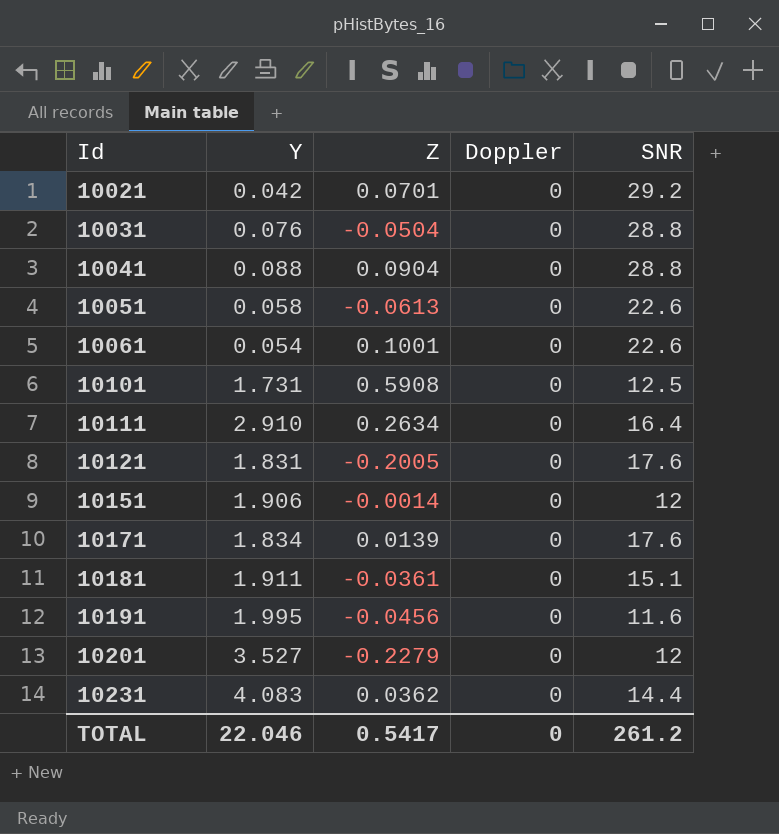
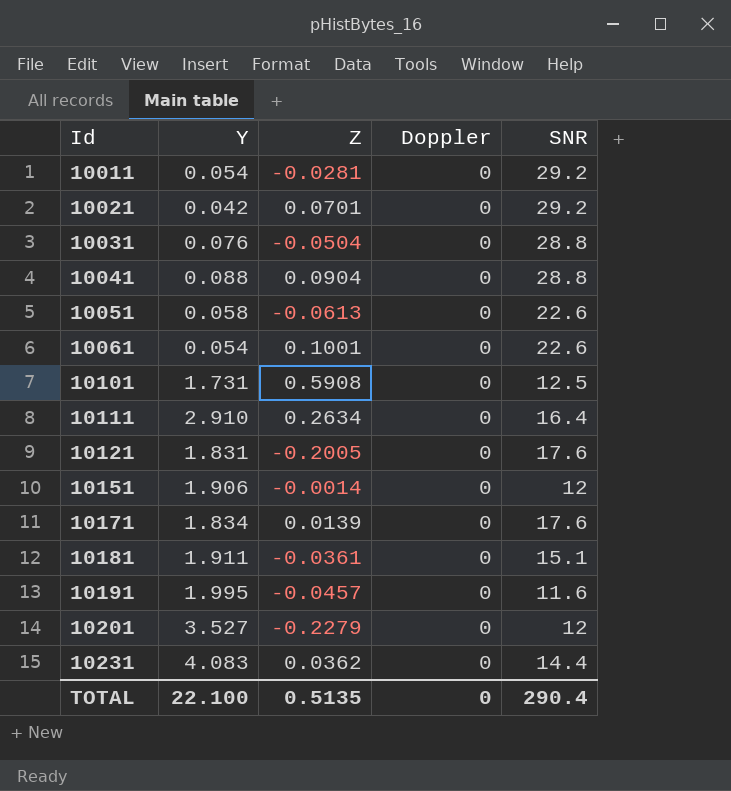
row 10011: none -> 0.054 | -0.0281 | 0 | 29.2
10191 | Z: -0.0456 -> -0.0457
TOTAL | Y: 22.046 -> 22.100
TOTAL | Z: 0.5417 -> 0.5135
TOTAL | SNR: 261.2 -> 290.4

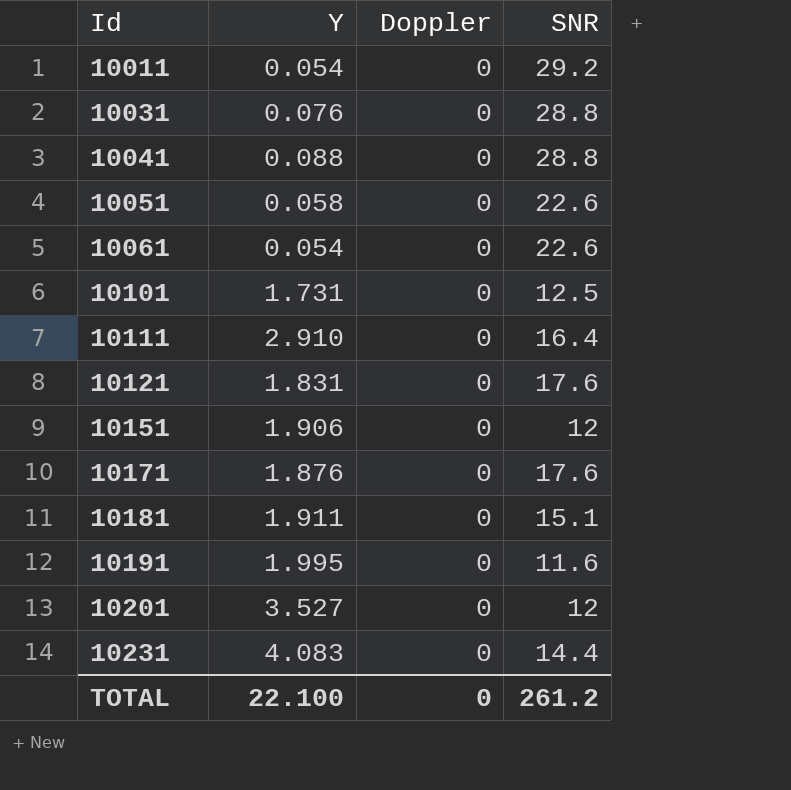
column Z | position: 3 -> none
row 10021: 0.042 | 0.0701 | 0 | 29.2 -> none
10171 | Y: 1.834 -> 1.876
TOTAL | SNR: 290.4 -> 261.2

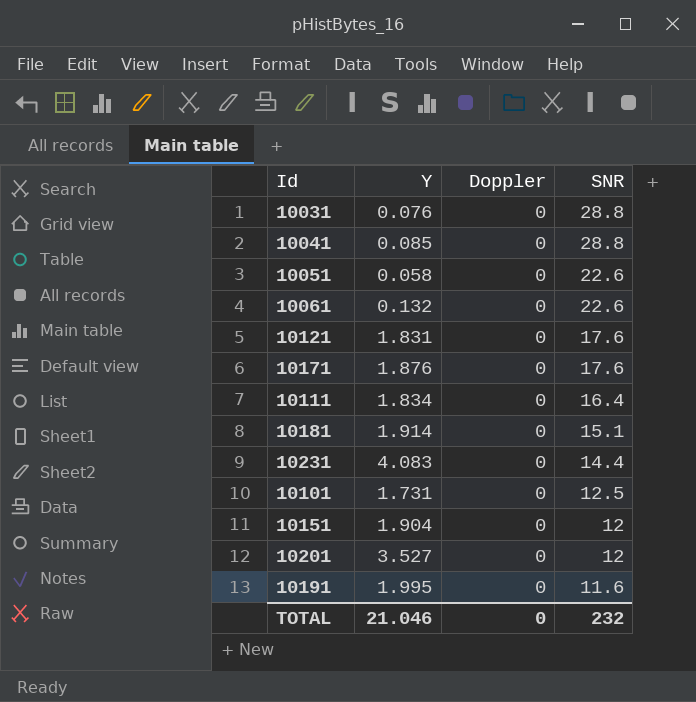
row order: Id ascending -> SNR descending
row 10011: 0.054 | 0 | 29.2 -> none
10041 | Y: 0.088 -> 0.085
10061 | Y: 0.054 -> 0.132
10111 | Y: 2.910 -> 1.834
10181 | Y: 1.911 -> 1.914
10151 | Y: 1.906 -> 1.904
TOTAL | Y: 22.100 -> 21.046
TOTAL | SNR: 261.2 -> 232

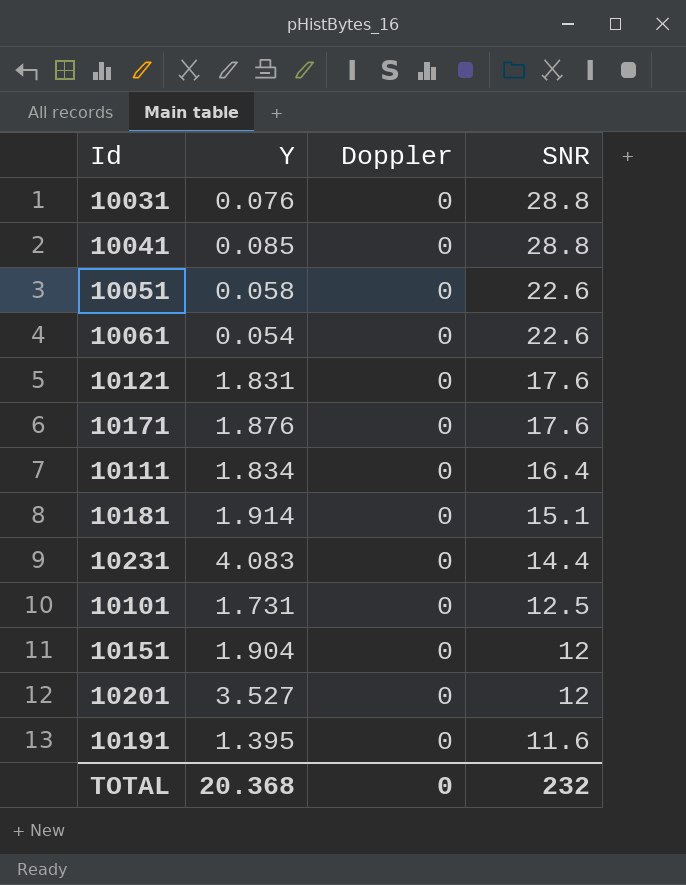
10061 | Y: 0.132 -> 0.054
10191 | Y: 1.995 -> 1.395
TOTAL | Y: 21.046 -> 20.368

